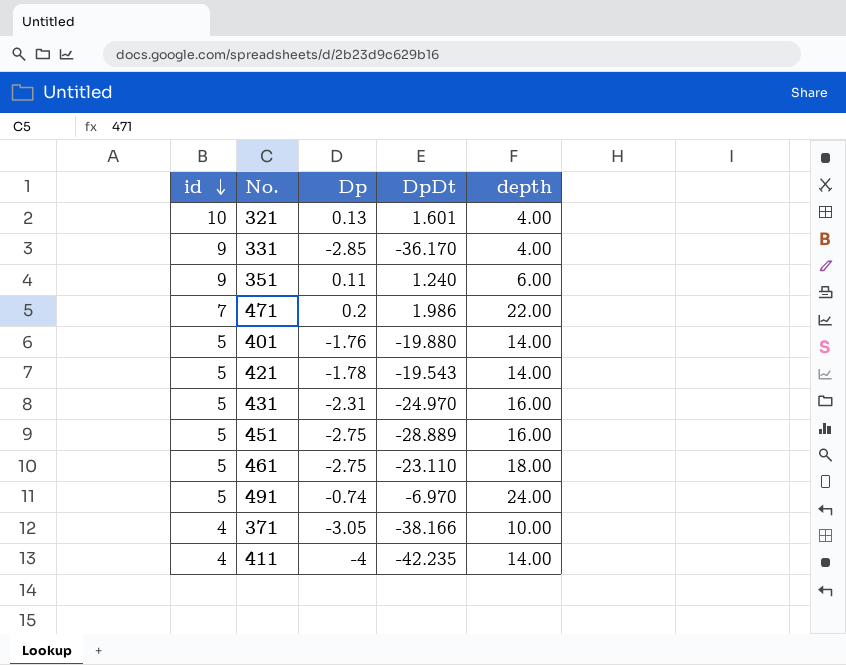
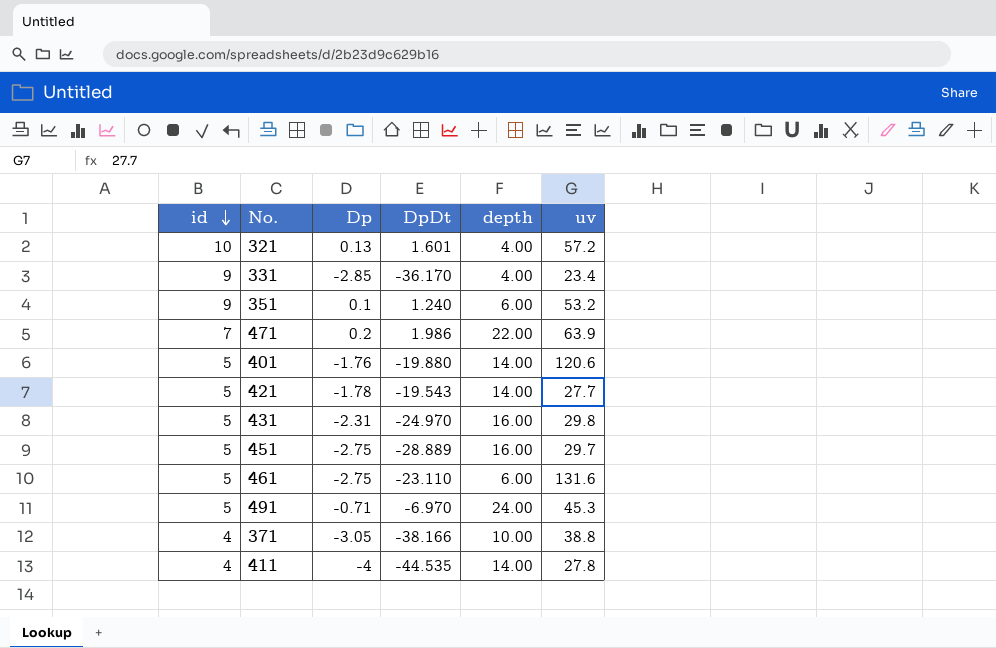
column uv | position: none -> 6
351 | Dp: 0.11 -> 0.1
461 | depth: 18.00 -> 6.00
491 | Dp: -0.74 -> -0.71
411 | DpDt: -42.235 -> -44.535

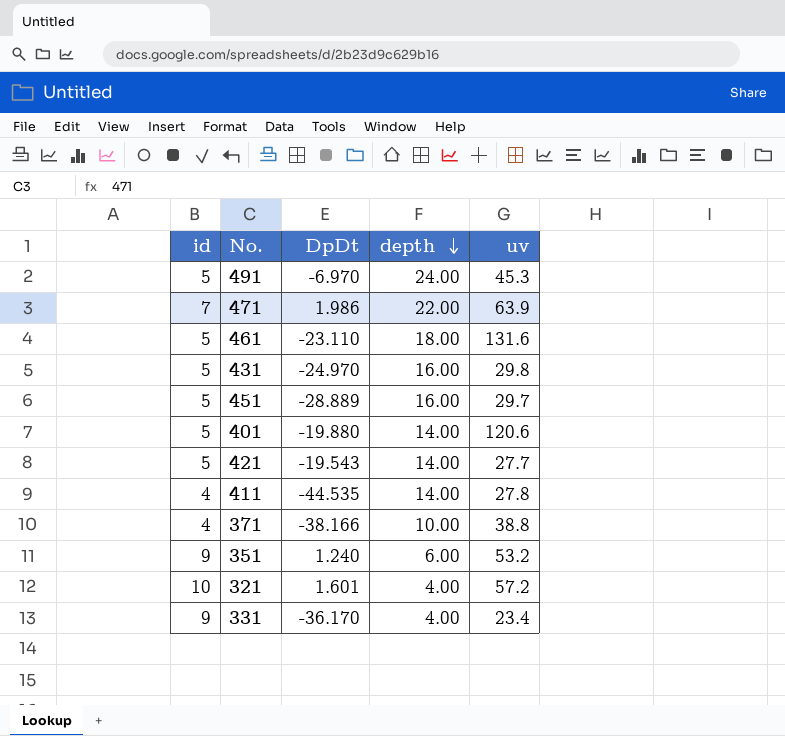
row order: id descending -> depth descending
column Dp | position: 3 -> none
461 | depth: 6.00 -> 18.00

